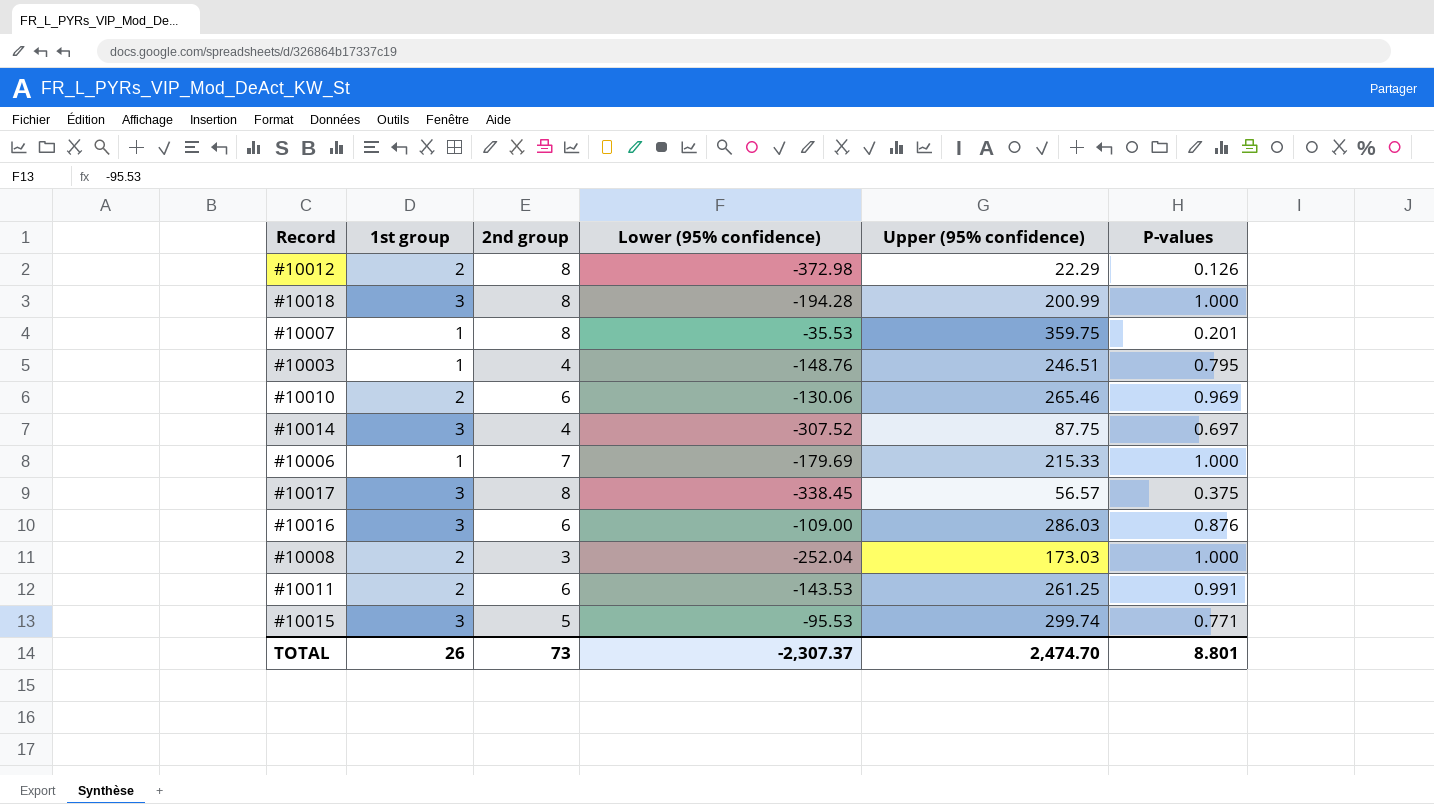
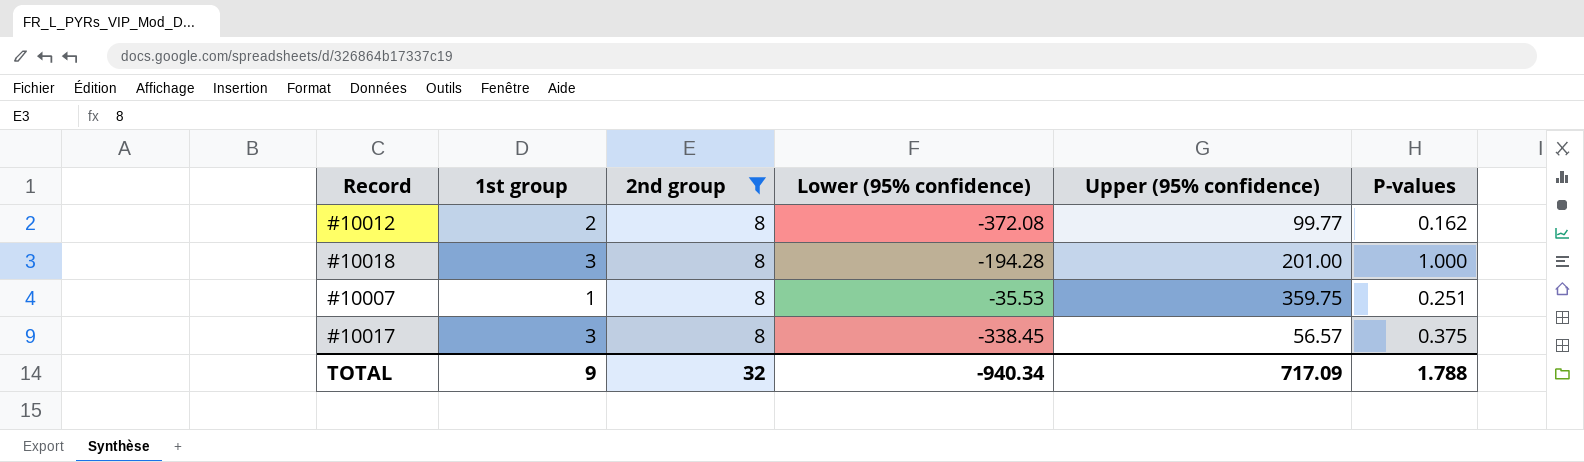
filter: none -> 2nd group = 8
#10012 | Lower (95% confidence): -372.98 -> -372.08
#10012 | Upper (95% confidence): 22.29 -> 99.77
#10012 | P-values: 0.126 -> 0.162
#10018 | Upper (95% confidence): 200.99 -> 201.00
#10007 | P-values: 0.201 -> 0.251
TOTAL | 1st group: 26 -> 9
TOTAL | 2nd group: 73 -> 32
TOTAL | Lower (95% confidence): -2,307.37 -> -940.34
TOTAL | Upper (95% confidence): 2,474.70 -> 717.09
TOTAL | P-values: 8.801 -> 1.788

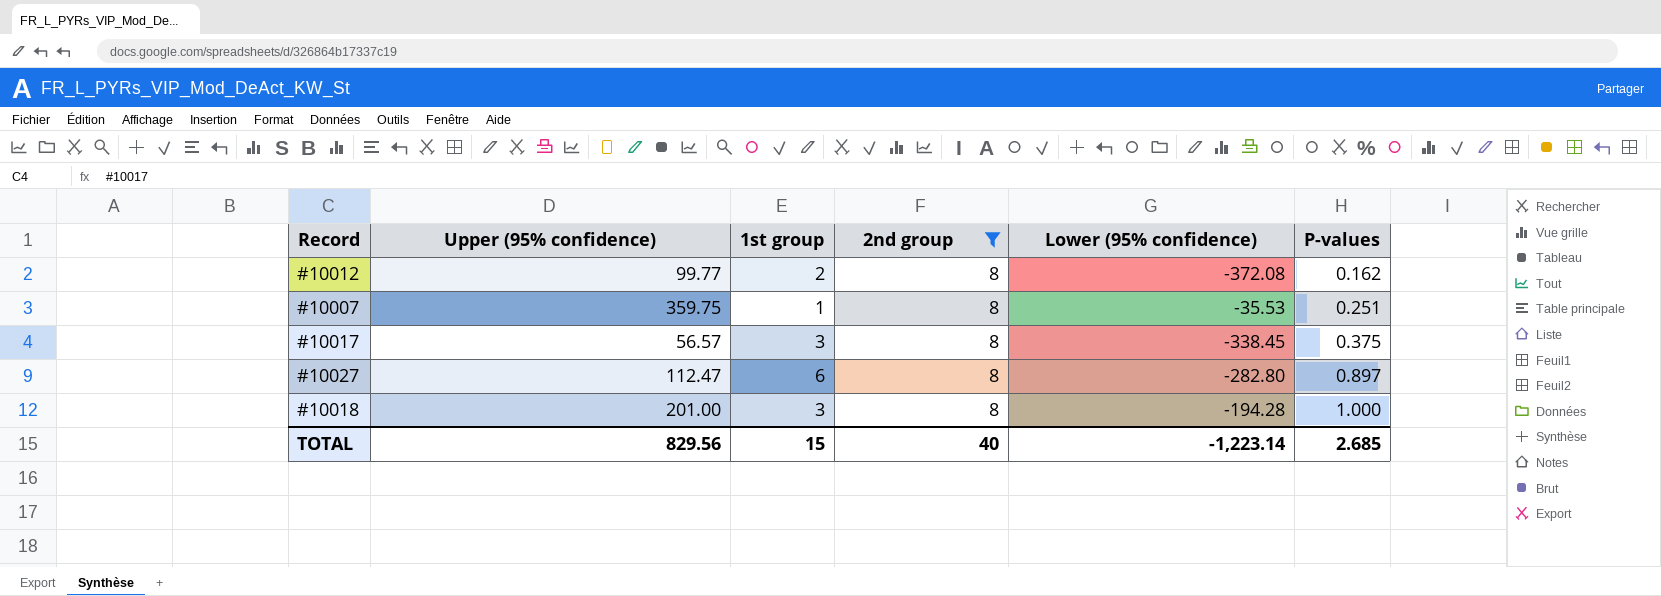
row order: none -> P-values ascending
column Upper (95% confidence) | position: 5 -> 2
row #10027: none -> 112.47 | 6 | 8 | -282.80 | 0.897
TOTAL | Upper (95% confidence): 717.09 -> 829.56
TOTAL | 1st group: 9 -> 15
TOTAL | 2nd group: 32 -> 40
TOTAL | Lower (95% confidence): -940.34 -> -1,223.14
TOTAL | P-values: 1.788 -> 2.685

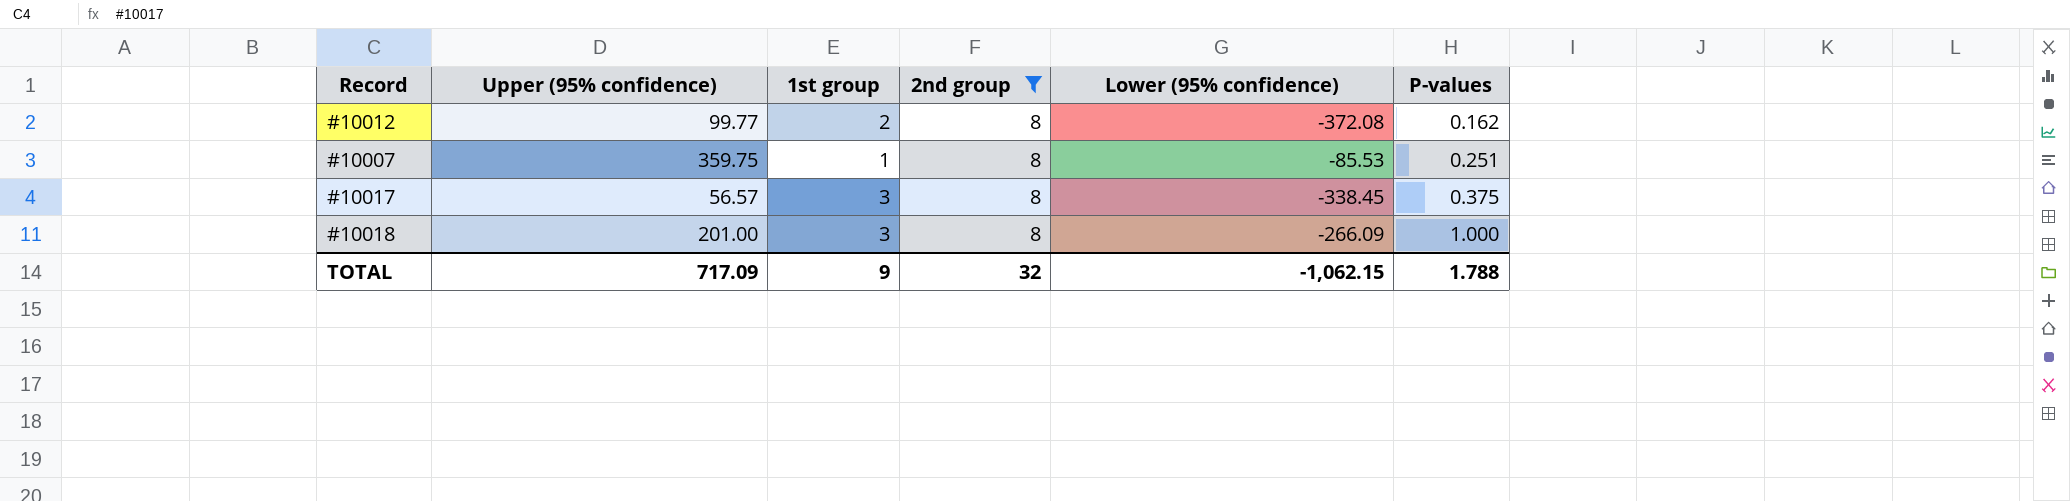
row #10027: 112.47 | 6 | 8 | -282.80 | 0.897 -> none
#10007 | Lower (95% confidence): -35.53 -> -85.53
#10018 | Lower (95% confidence): -194.28 -> -266.09
TOTAL | Upper (95% confidence): 829.56 -> 717.09
TOTAL | 1st group: 15 -> 9
TOTAL | 2nd group: 40 -> 32
TOTAL | Lower (95% confidence): -1,223.14 -> -1,062.15
TOTAL | P-values: 2.685 -> 1.788

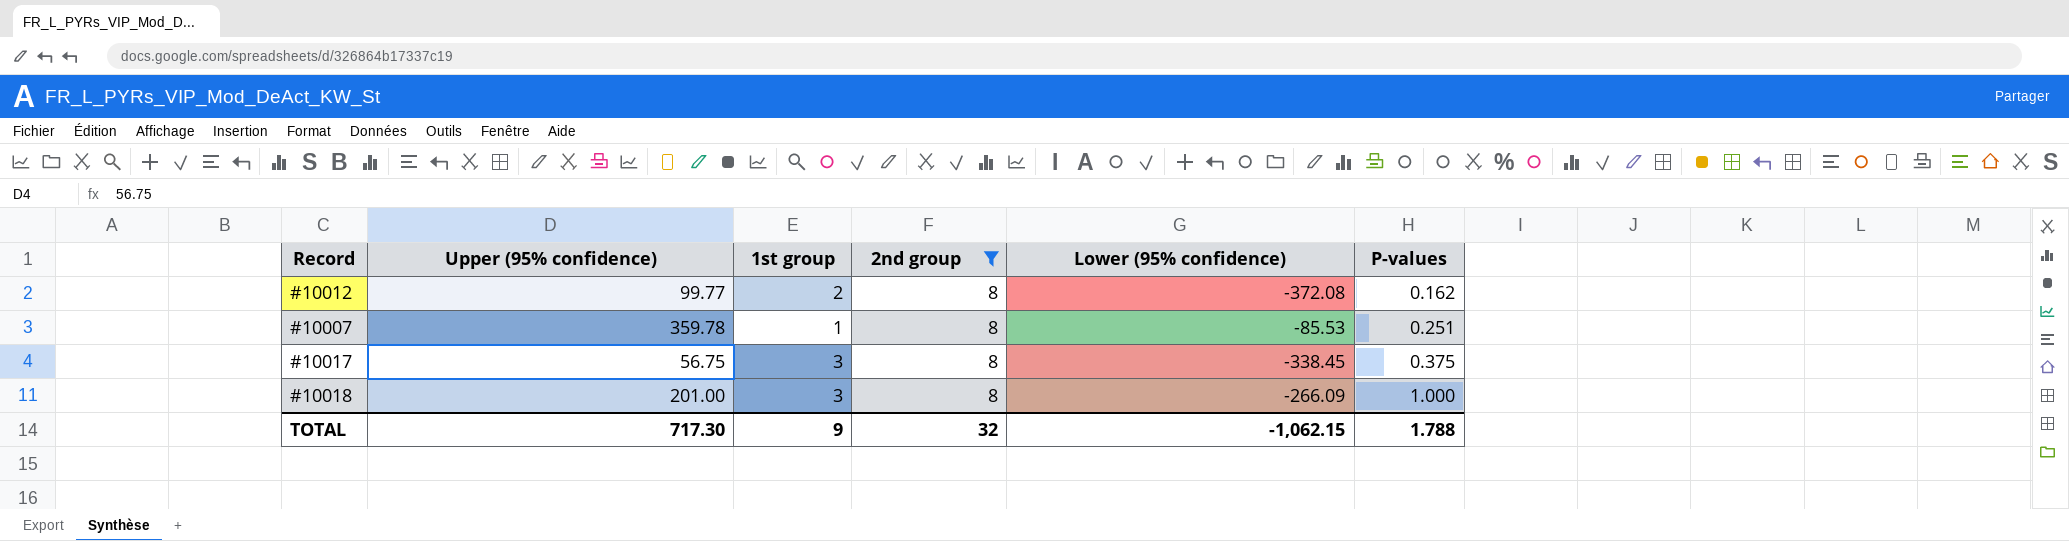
#10007 | Upper (95% confidence): 359.75 -> 359.78
#10017 | Upper (95% confidence): 56.57 -> 56.75
TOTAL | Upper (95% confidence): 717.09 -> 717.30

